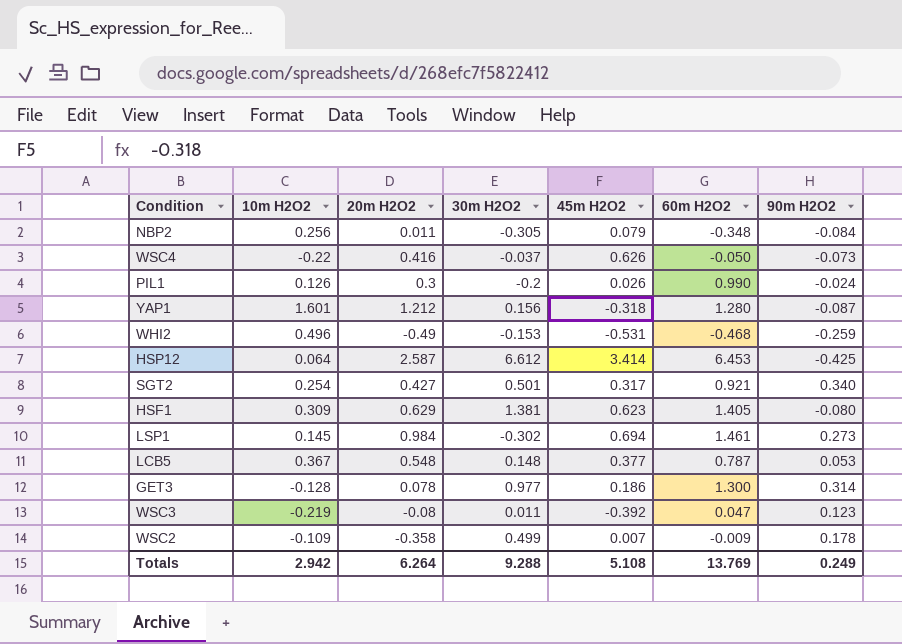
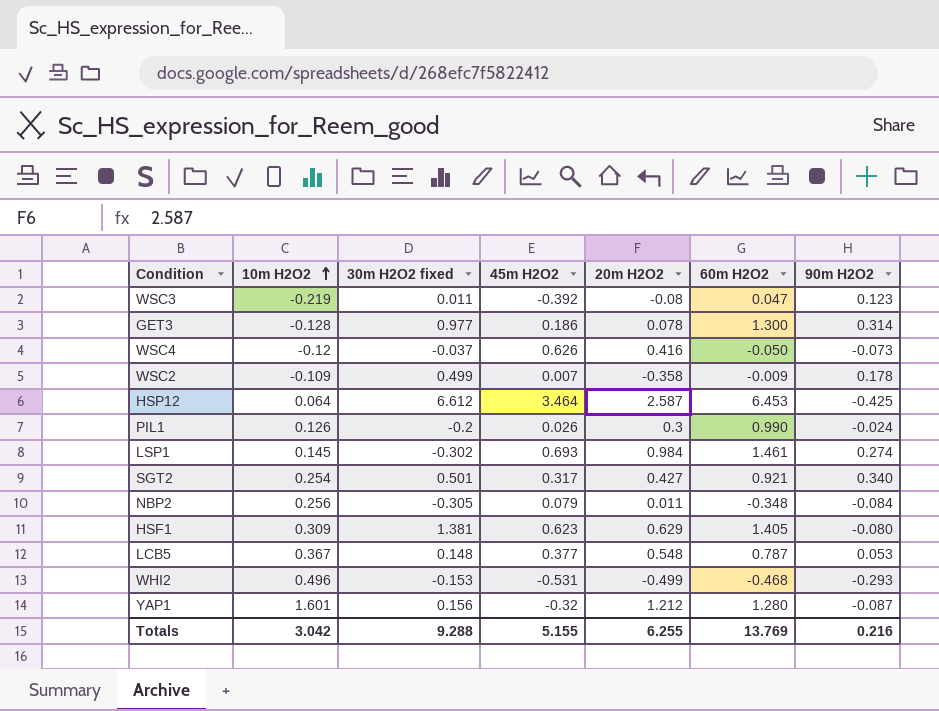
row order: none -> 10m H2O2 ascending
column name: 30m H2O2 -> 30m H2O2 fixed
column 20m H2O2 | position: 3 -> 5
WSC4 | 10m H2O2: -0.22 -> -0.12
HSP12 | 45m H2O2: 3.414 -> 3.464
LSP1 | 45m H2O2: 0.694 -> 0.693
LSP1 | 90m H2O2: 0.273 -> 0.274
WHI2 | 20m H2O2: -0.49 -> -0.499
WHI2 | 90m H2O2: -0.259 -> -0.293
YAP1 | 45m H2O2: -0.318 -> -0.32
Totals | 10m H2O2: 2.942 -> 3.042
Totals | 45m H2O2: 5.108 -> 5.155
Totals | 20m H2O2: 6.264 -> 6.255
Totals | 90m H2O2: 0.249 -> 0.216

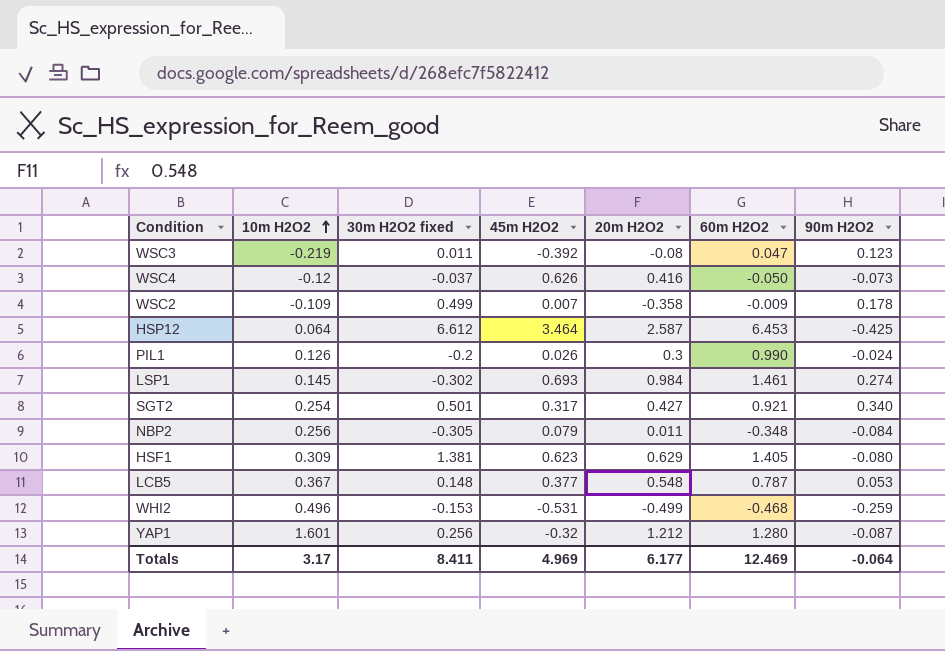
row GET3: -0.128 | 0.977 | 0.186 | 0.078 | 1.300 | 0.314 -> none
WHI2 | 90m H2O2: -0.293 -> -0.259
YAP1 | 30m H2O2 fixed: 0.156 -> 0.256
Totals | 10m H2O2: 3.042 -> 3.17
Totals | 30m H2O2 fixed: 9.288 -> 8.411
Totals | 45m H2O2: 5.155 -> 4.969
Totals | 20m H2O2: 6.255 -> 6.177
Totals | 60m H2O2: 13.769 -> 12.469
Totals | 90m H2O2: 0.216 -> -0.064

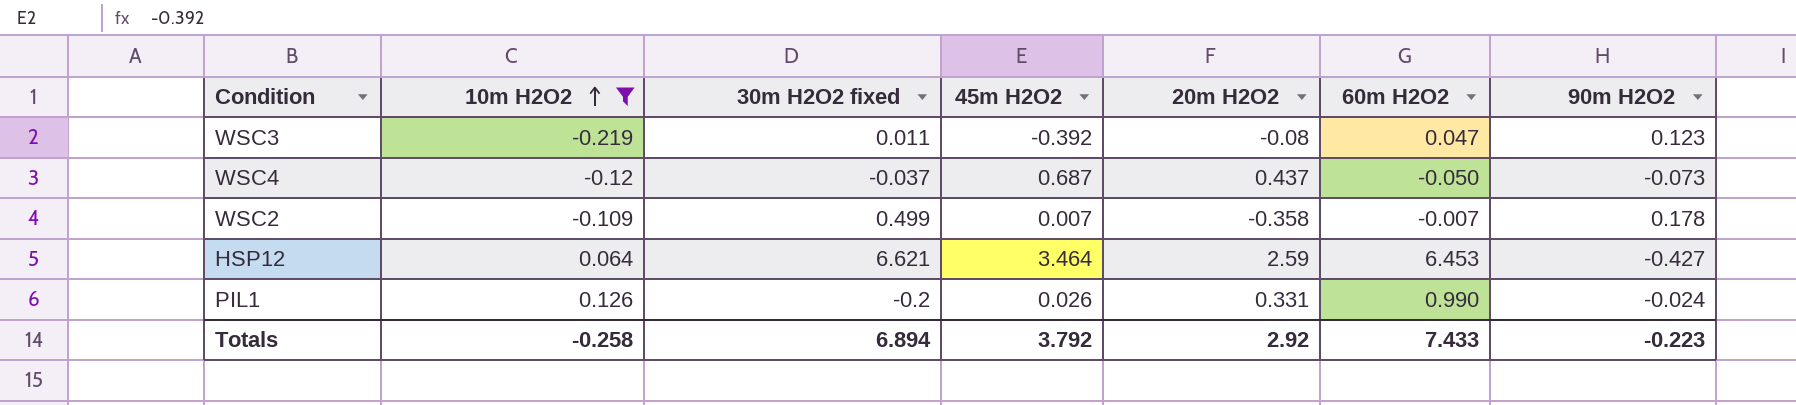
filter: none -> 10m H2O2 <= 0.126
WSC4 | 45m H2O2: 0.626 -> 0.687
WSC4 | 20m H2O2: 0.416 -> 0.437
WSC2 | 60m H2O2: -0.009 -> -0.007
HSP12 | 30m H2O2 fixed: 6.612 -> 6.621
HSP12 | 20m H2O2: 2.587 -> 2.59
HSP12 | 90m H2O2: -0.425 -> -0.427
PIL1 | 20m H2O2: 0.3 -> 0.331
Totals | 10m H2O2: 3.17 -> -0.258
Totals | 30m H2O2 fixed: 8.411 -> 6.894
Totals | 45m H2O2: 4.969 -> 3.792
Totals | 20m H2O2: 6.177 -> 2.92
Totals | 60m H2O2: 12.469 -> 7.433
Totals | 90m H2O2: -0.064 -> -0.223

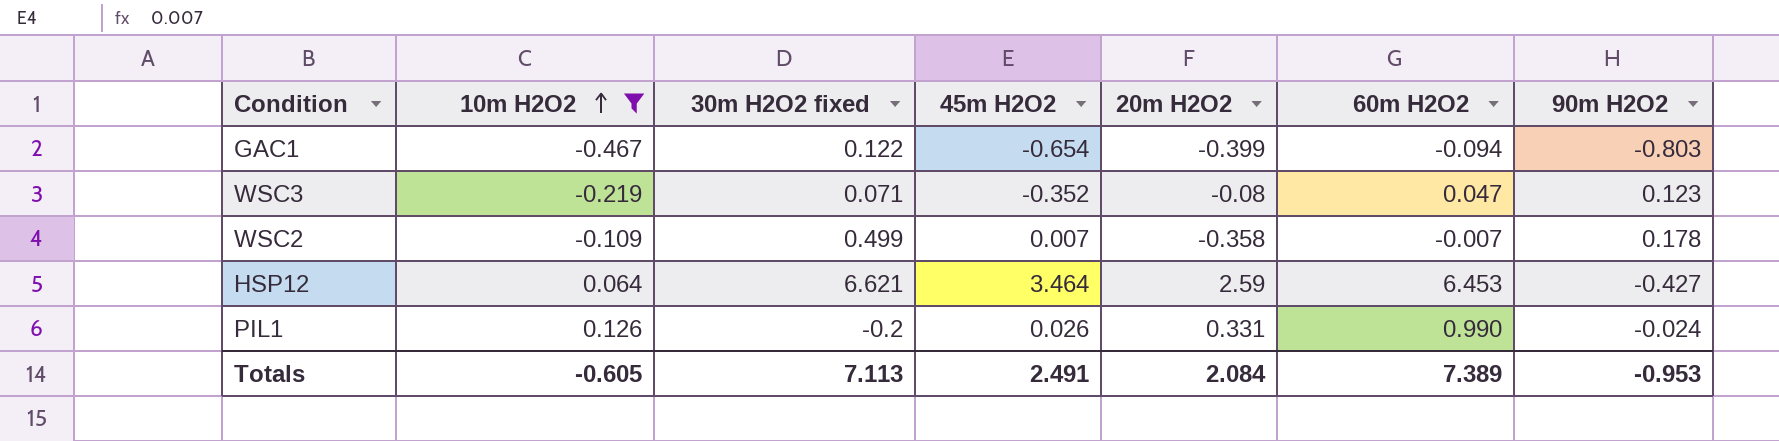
row WSC4: -0.12 | -0.037 | 0.687 | 0.437 | -0.050 | -0.073 -> none
row GAC1: none -> -0.467 | 0.122 | -0.654 | -0.399 | -0.094 | -0.803
WSC3 | 30m H2O2 fixed: 0.011 -> 0.071
WSC3 | 45m H2O2: -0.392 -> -0.352
Totals | 10m H2O2: -0.258 -> -0.605
Totals | 30m H2O2 fixed: 6.894 -> 7.113
Totals | 45m H2O2: 3.792 -> 2.491
Totals | 20m H2O2: 2.92 -> 2.084
Totals | 60m H2O2: 7.433 -> 7.389
Totals | 90m H2O2: -0.223 -> -0.953

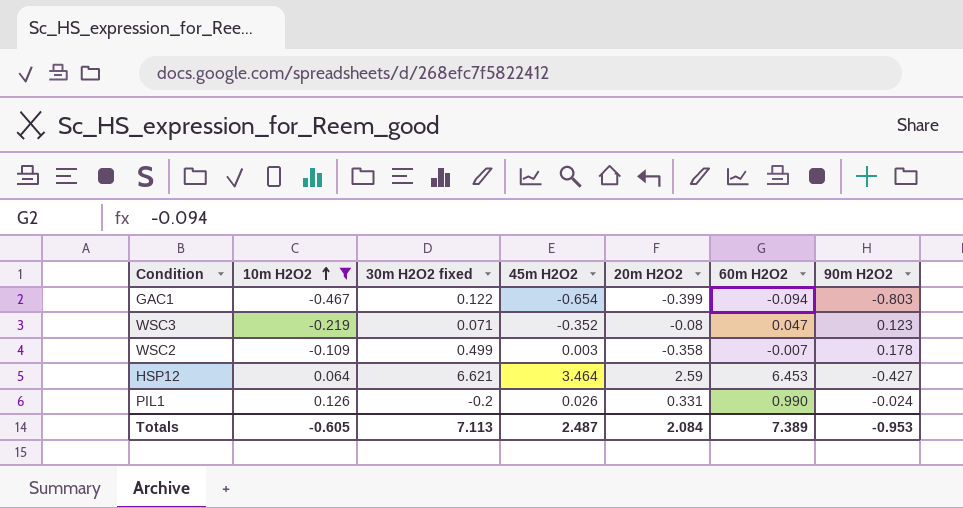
WSC2 | 45m H2O2: 0.007 -> 0.003
Totals | 45m H2O2: 2.491 -> 2.487

